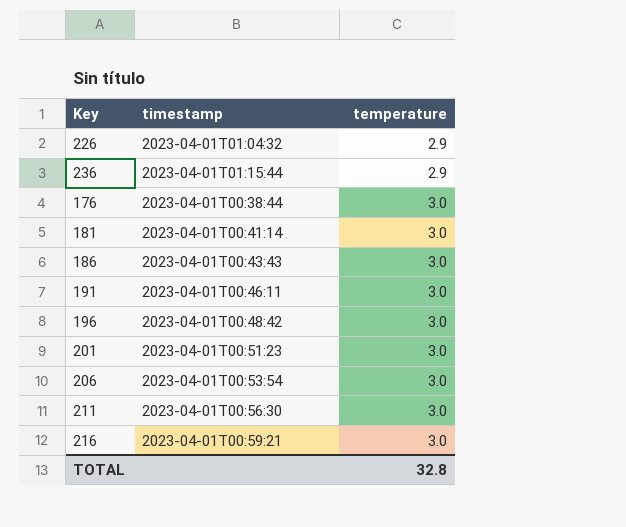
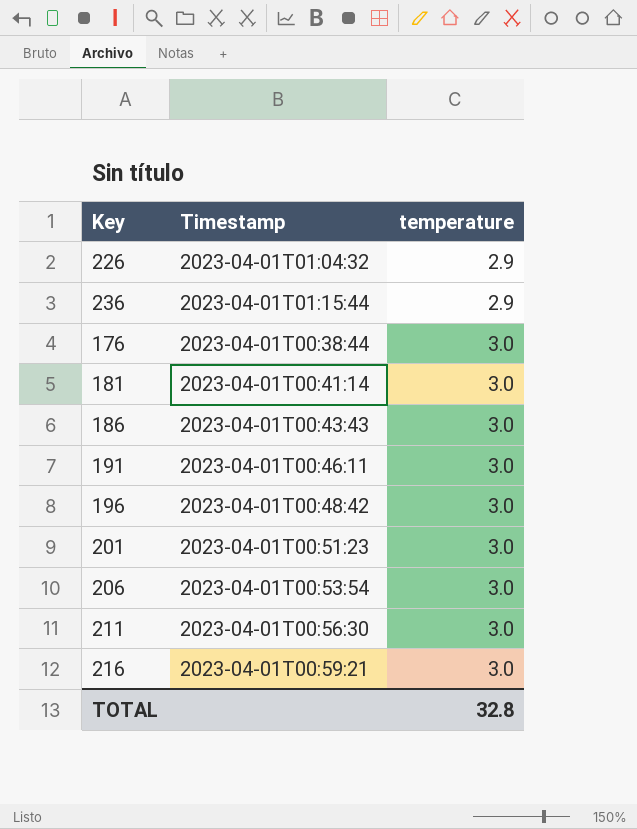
column name: timestamp -> Timestamp

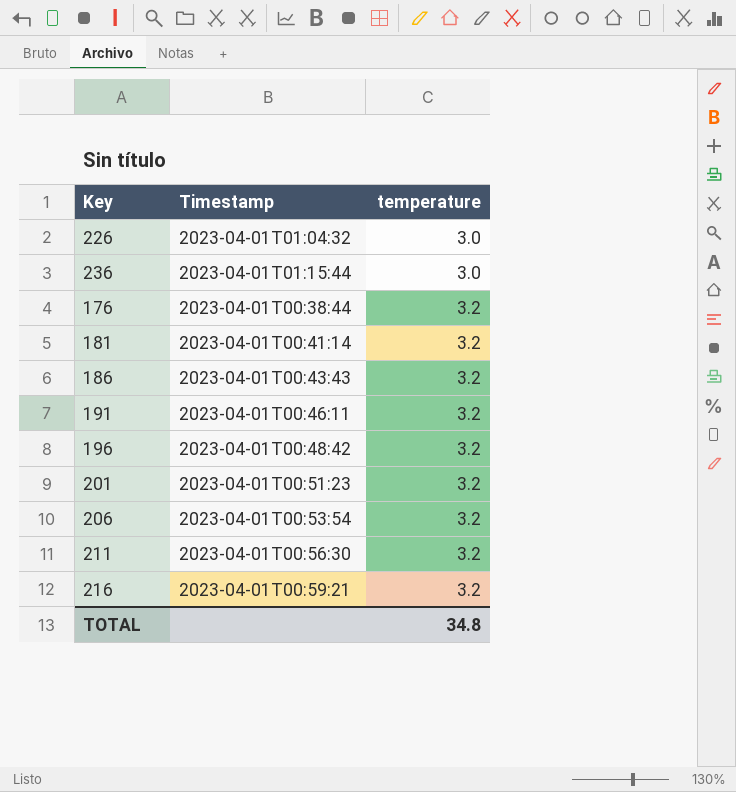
226 | temperature: 2.9 -> 3.0
236 | temperature: 2.9 -> 3.0
176 | temperature: 3.0 -> 3.2
181 | temperature: 3.0 -> 3.2
186 | temperature: 3.0 -> 3.2
191 | temperature: 3.0 -> 3.2
196 | temperature: 3.0 -> 3.2
201 | temperature: 3.0 -> 3.2
206 | temperature: 3.0 -> 3.2
211 | temperature: 3.0 -> 3.2
216 | temperature: 3.0 -> 3.2
TOTAL | temperature: 32.8 -> 34.8

